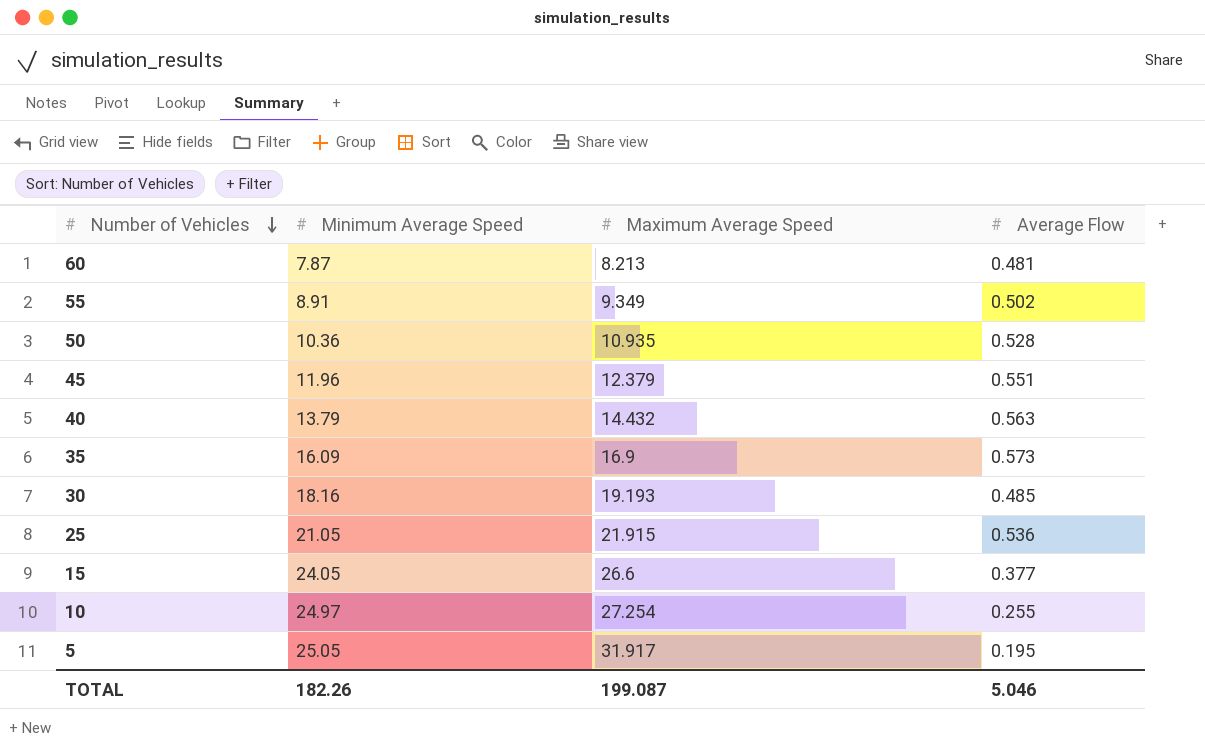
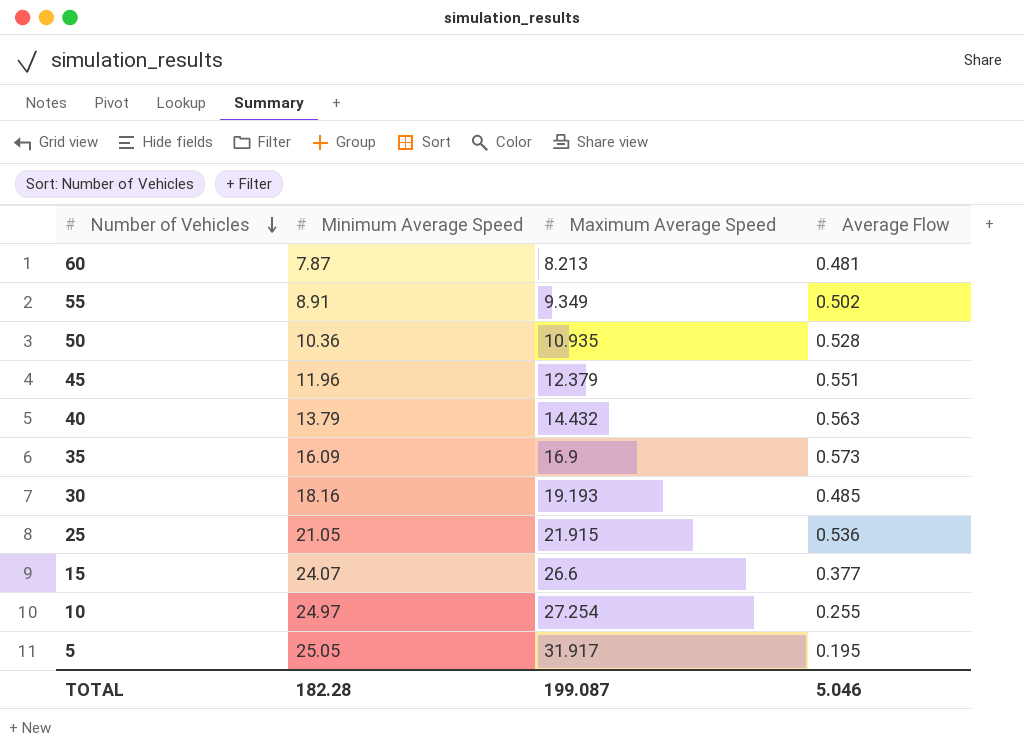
15 | Minimum Average Speed: 24.05 -> 24.07
TOTAL | Minimum Average Speed: 182.26 -> 182.28

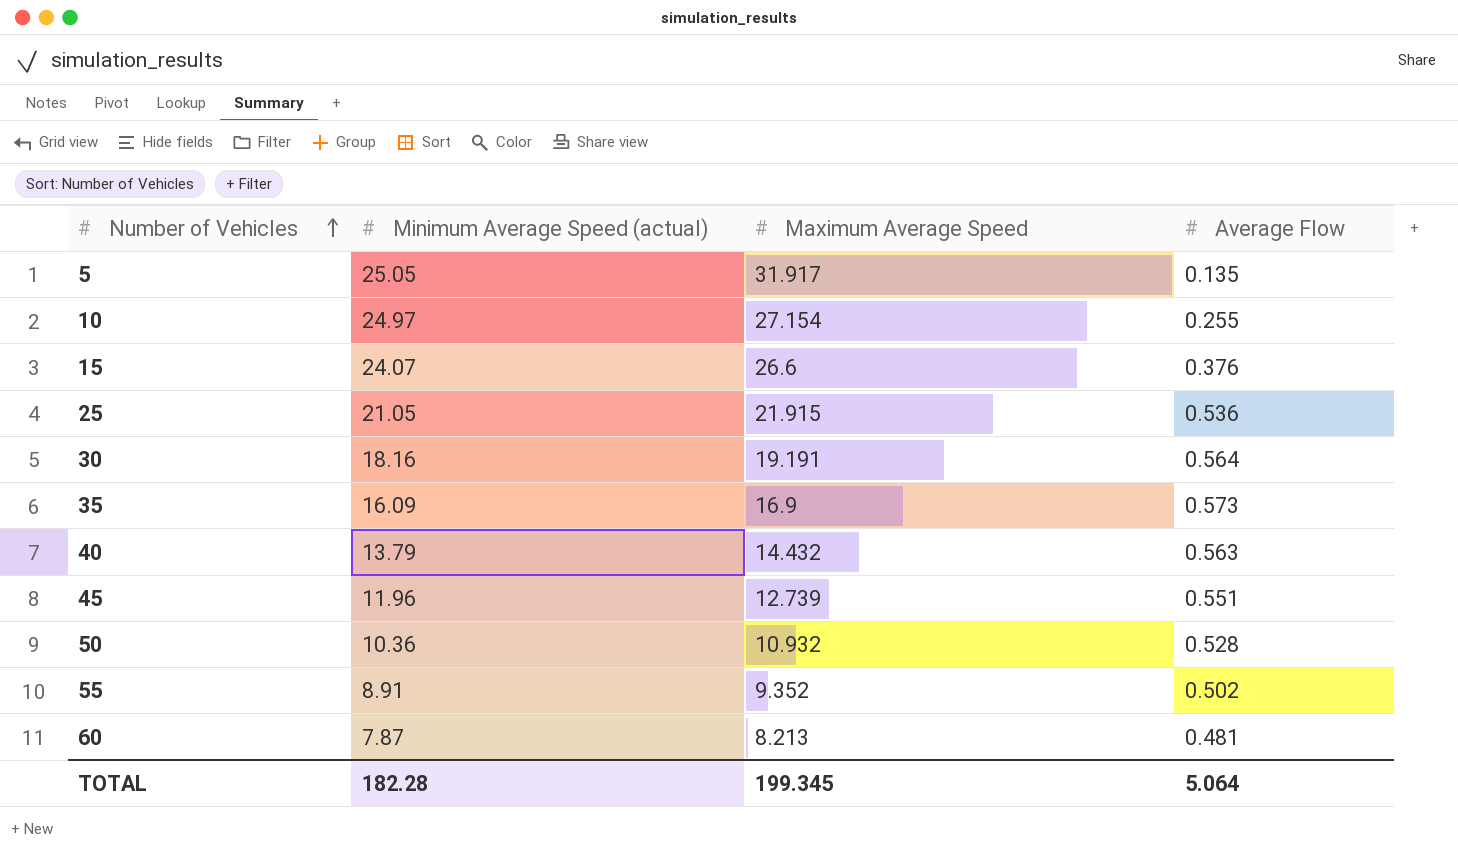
row order: Number of Vehicles descending -> Number of Vehicles ascending
column name: Minimum Average Speed -> Minimum Average Speed (actual)
5 | Average Flow: 0.195 -> 0.135
10 | Maximum Average Speed: 27.254 -> 27.154
15 | Average Flow: 0.377 -> 0.376
30 | Maximum Average Speed: 19.193 -> 19.191
30 | Average Flow: 0.485 -> 0.564
45 | Maximum Average Speed: 12.379 -> 12.739
50 | Maximum Average Speed: 10.935 -> 10.932
55 | Maximum Average Speed: 9.349 -> 9.352
TOTAL | Maximum Average Speed: 199.087 -> 199.345
TOTAL | Average Flow: 5.046 -> 5.064

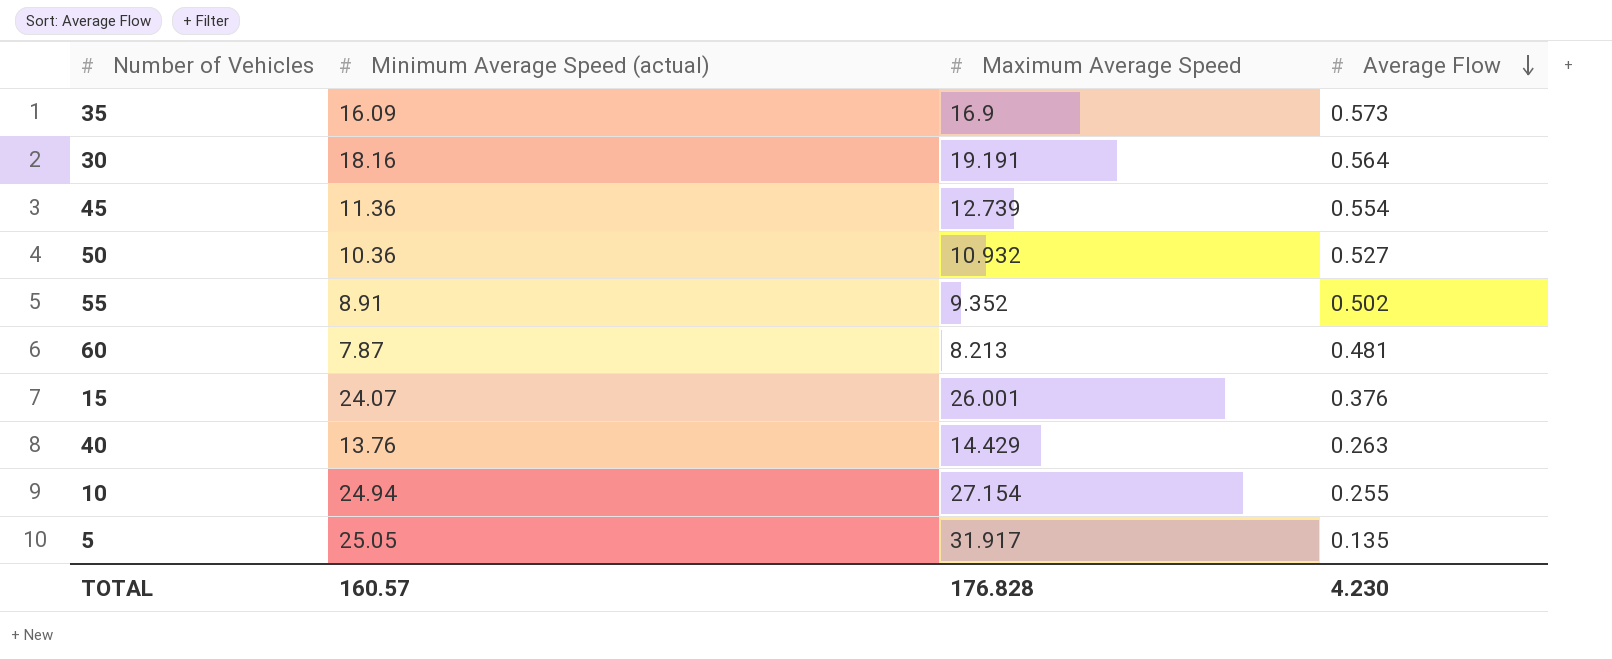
row order: Number of Vehicles ascending -> Average Flow descending
row 25: 21.05 | 21.915 | 0.536 -> none
45 | Minimum Average Speed (actual): 11.96 -> 11.36
45 | Average Flow: 0.551 -> 0.554
50 | Average Flow: 0.528 -> 0.527
15 | Maximum Average Speed: 26.6 -> 26.001
40 | Minimum Average Speed (actual): 13.79 -> 13.76
40 | Maximum Average Speed: 14.432 -> 14.429
40 | Average Flow: 0.563 -> 0.263
10 | Minimum Average Speed (actual): 24.97 -> 24.94
TOTAL | Minimum Average Speed (actual): 182.28 -> 160.57
TOTAL | Maximum Average Speed: 199.345 -> 176.828
TOTAL | Average Flow: 5.064 -> 4.230

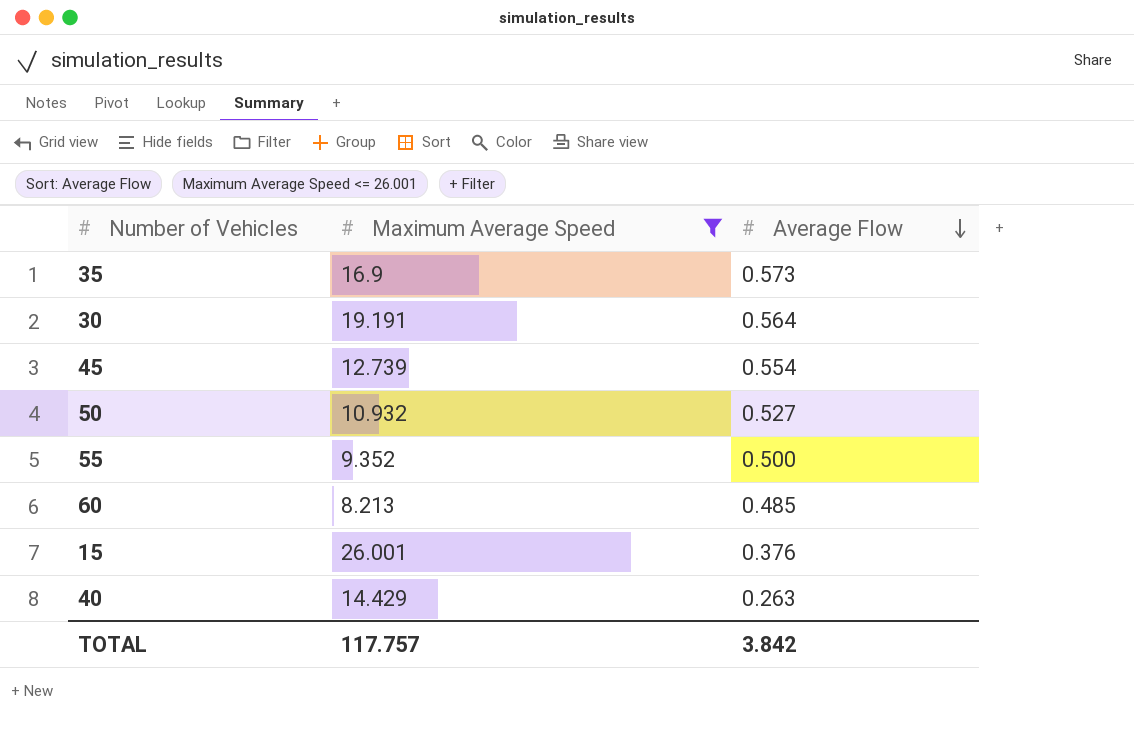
filter: none -> Maximum Average Speed <= 26.001
column Minimum Average Speed (actual) | position: 2 -> none
55 | Average Flow: 0.502 -> 0.500
60 | Average Flow: 0.481 -> 0.485
TOTAL | Maximum Average Speed: 176.828 -> 117.757
TOTAL | Average Flow: 4.230 -> 3.842

